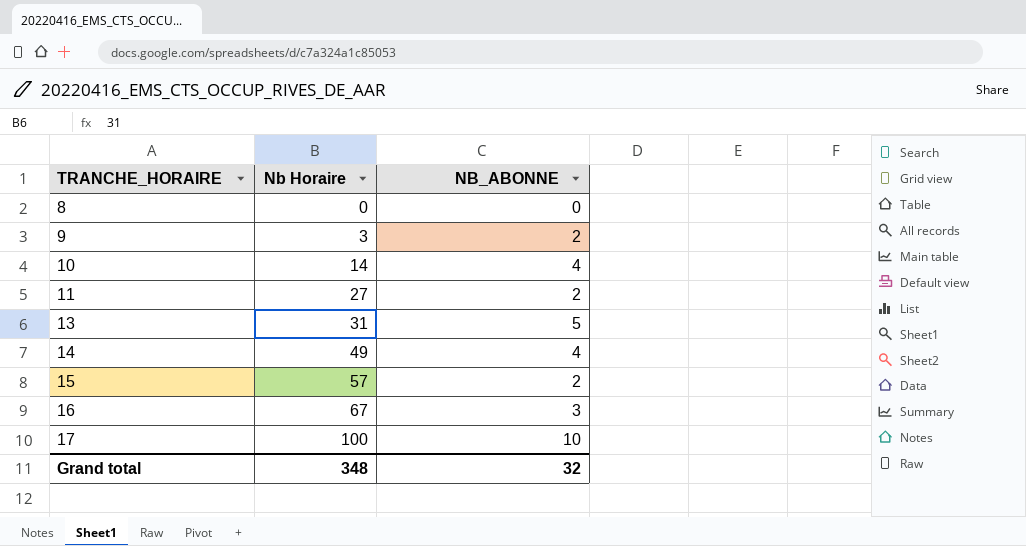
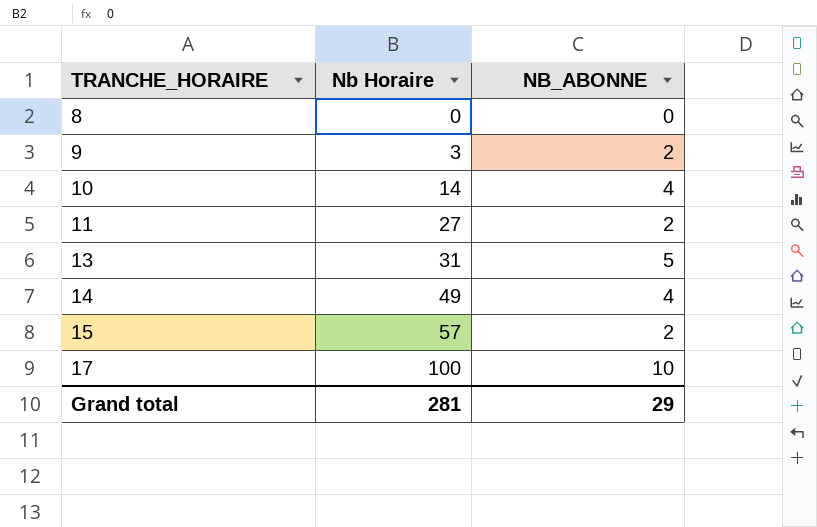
row 16: 67 | 3 -> none
Grand total | Nb Horaire: 348 -> 281
Grand total | NB_ABONNE: 32 -> 29

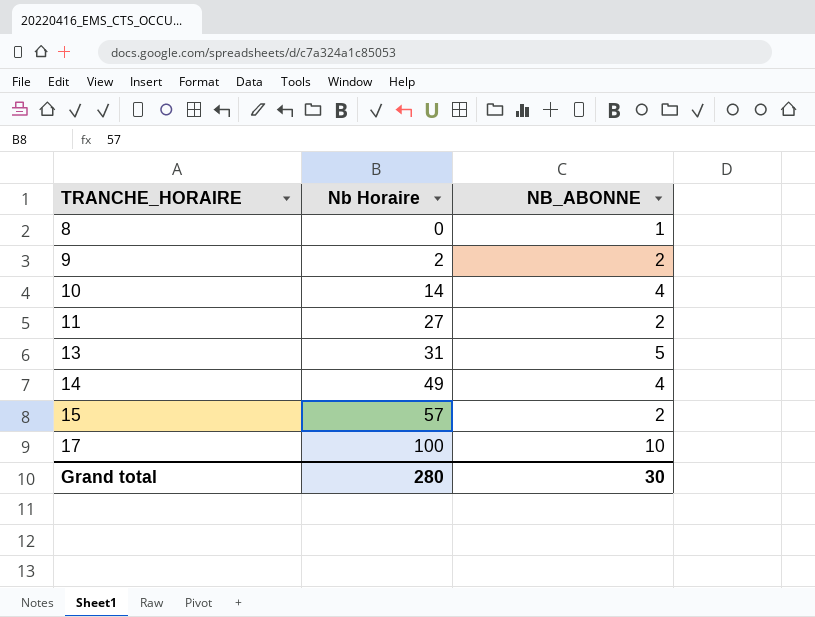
8 | NB_ABONNE: 0 -> 1
9 | Nb Horaire: 3 -> 2
Grand total | Nb Horaire: 281 -> 280
Grand total | NB_ABONNE: 29 -> 30

